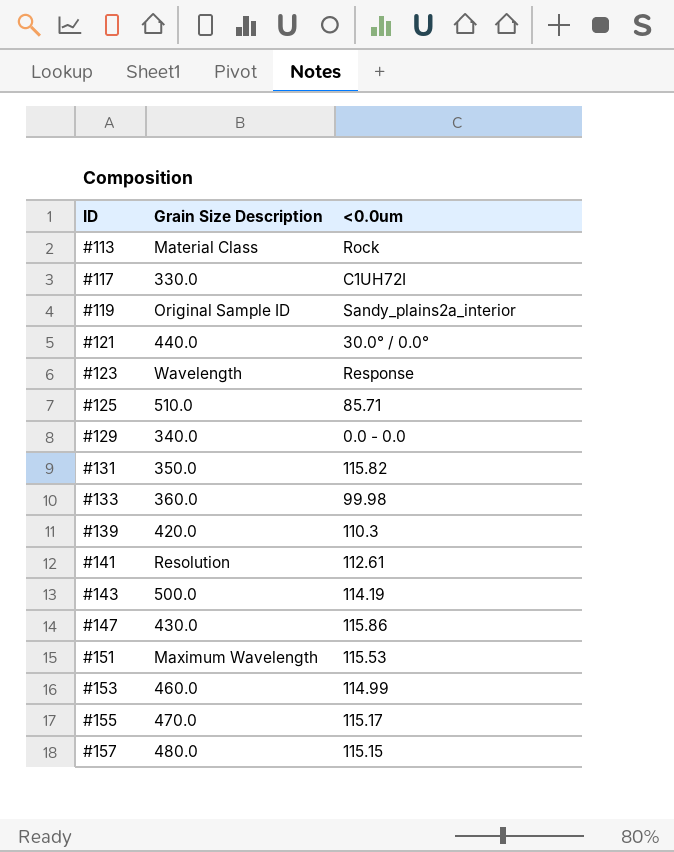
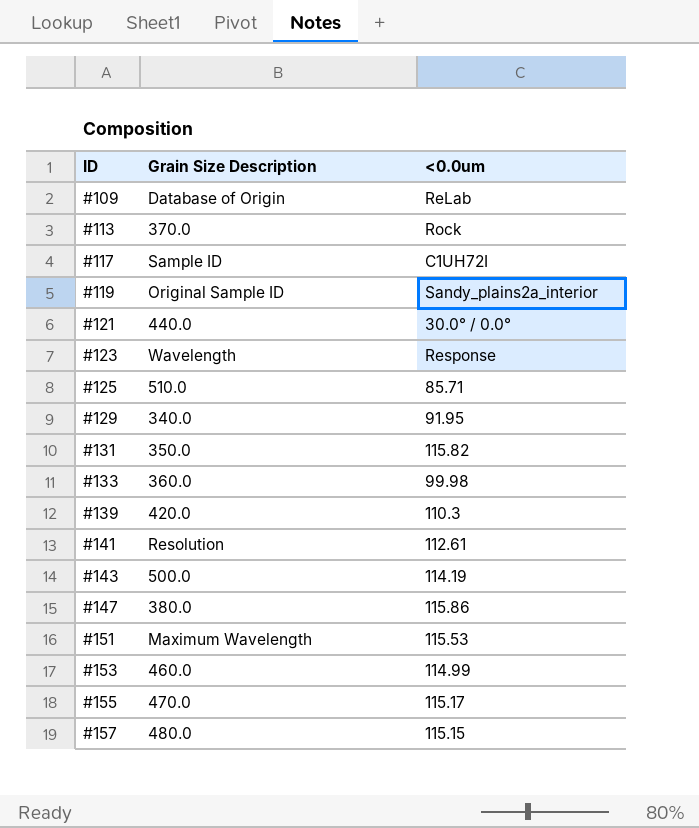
row #109: none -> Database of Origin | ReLab
#113 | Grain Size Description: Material Class -> 370.0
#117 | Grain Size Description: 330.0 -> Sample ID
#129 | <0.0um: 0.0 - 0.0 -> 91.95
#147 | Grain Size Description: 430.0 -> 380.0

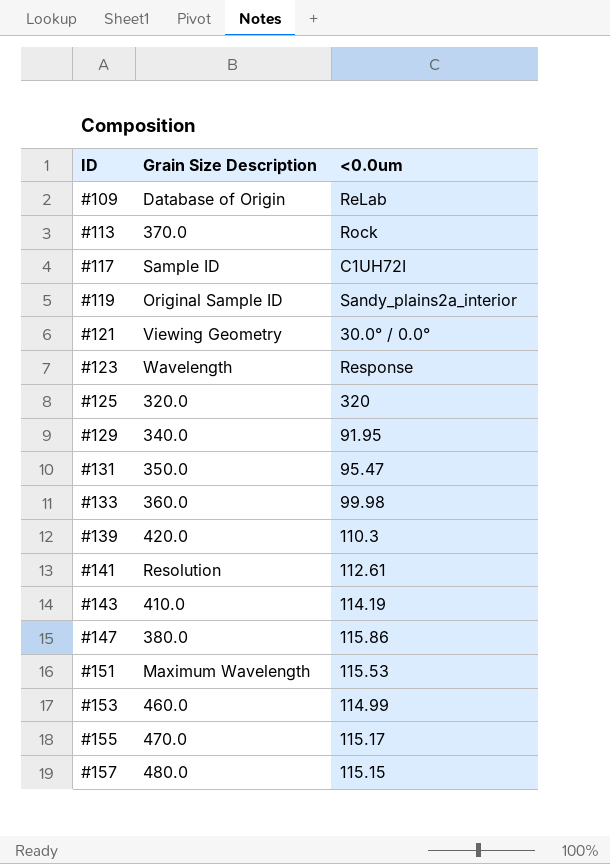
#121 | Grain Size Description: 440.0 -> Viewing Geometry
#125 | Grain Size Description: 510.0 -> 320.0
#125 | <0.0um: 85.71 -> 320
#131 | <0.0um: 115.82 -> 95.47
#143 | Grain Size Description: 500.0 -> 410.0

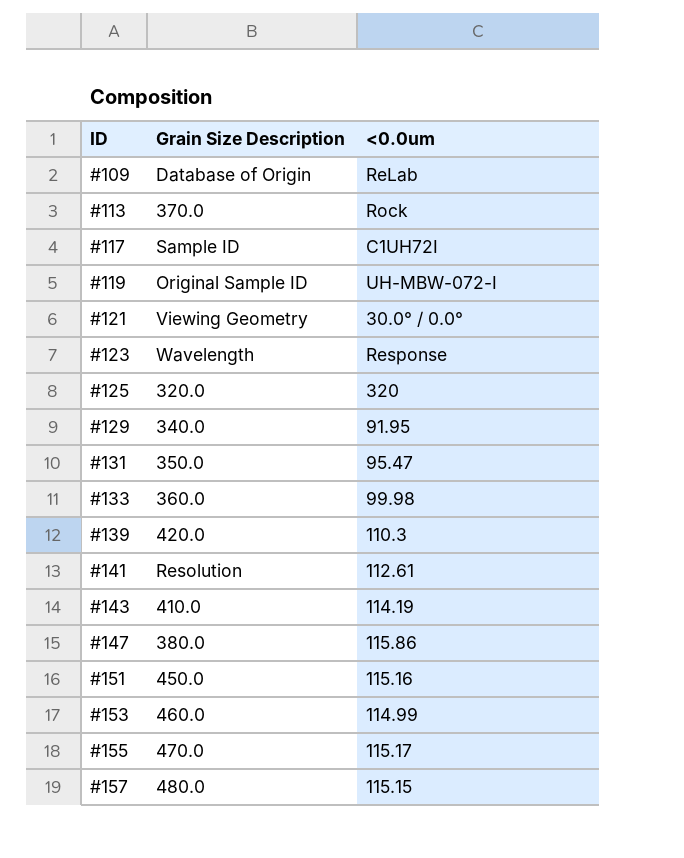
#119 | <0.0um: Sandy_plains2a_interior -> UH-MBW-072-I
#151 | Grain Size Description: Maximum Wavelength -> 450.0
#151 | <0.0um: 115.53 -> 115.16

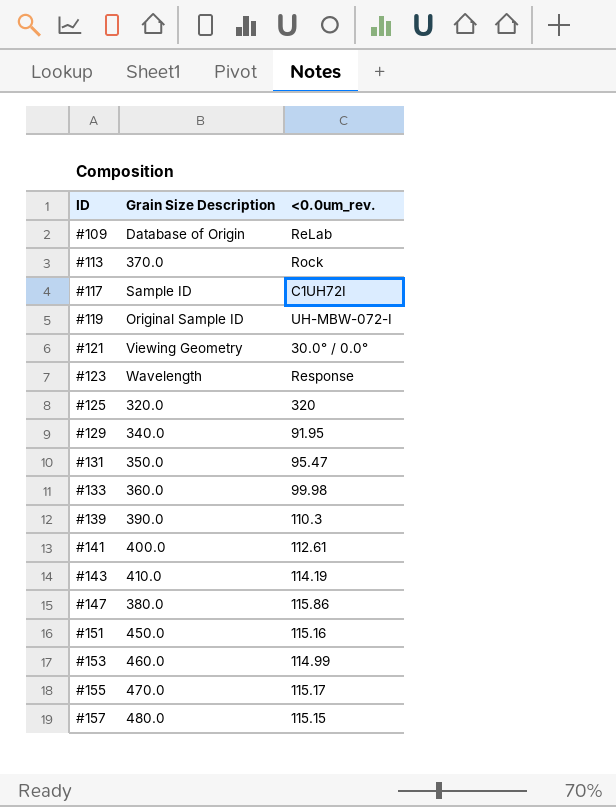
column name: <0.0um -> <0.0um_rev.
#139 | Grain Size Description: 420.0 -> 390.0
#141 | Grain Size Description: Resolution -> 400.0

